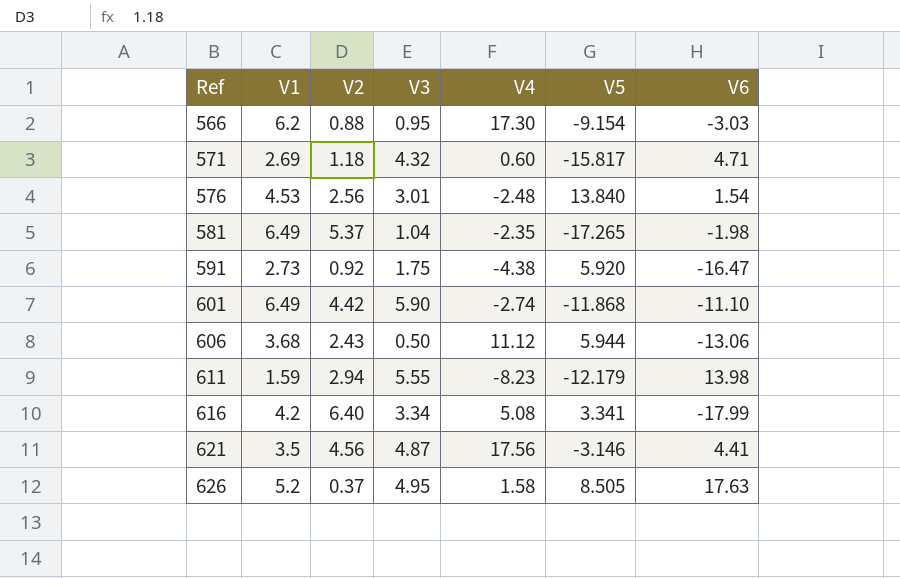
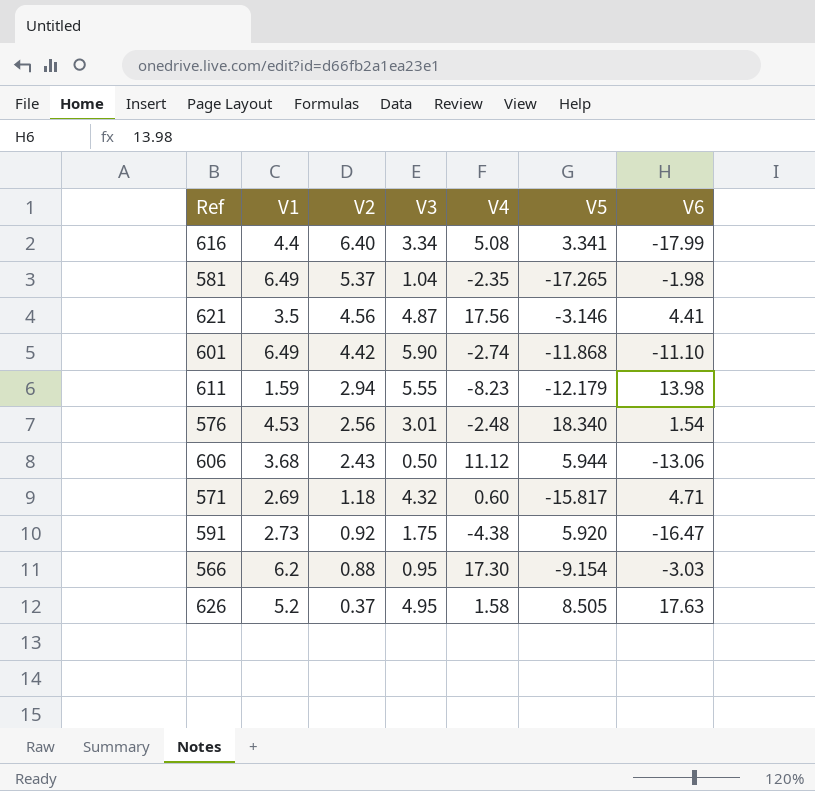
row order: Ref ascending -> V2 descending
616 | V1: 4.2 -> 4.4
576 | V5: 13.840 -> 18.340

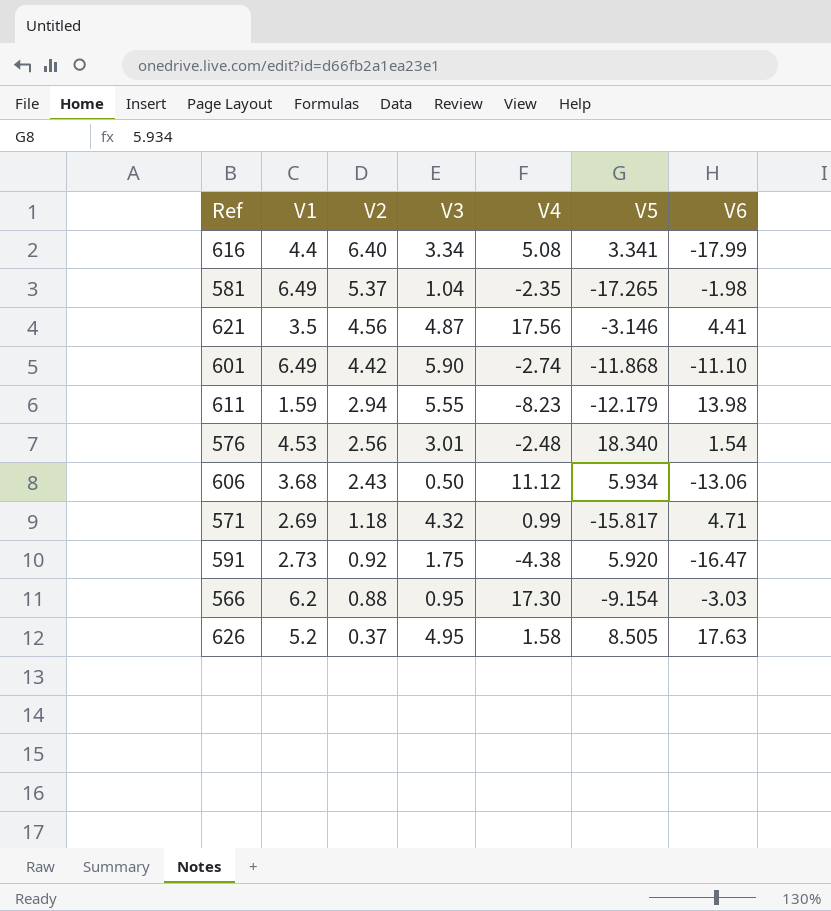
606 | V5: 5.944 -> 5.934
571 | V4: 0.60 -> 0.99

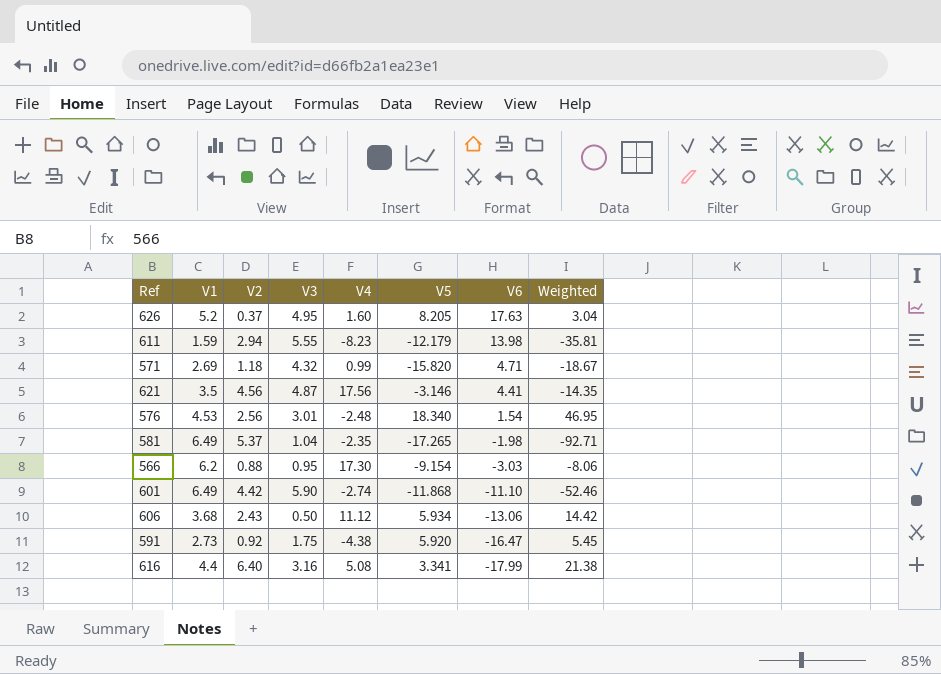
row order: V2 descending -> V6 descending
column Weighted | formula: none -> [V2] * [V5]
626 | V4: 1.58 -> 1.60
626 | V5: 8.505 -> 8.205
571 | V5: -15.817 -> -15.820
616 | V3: 3.34 -> 3.16

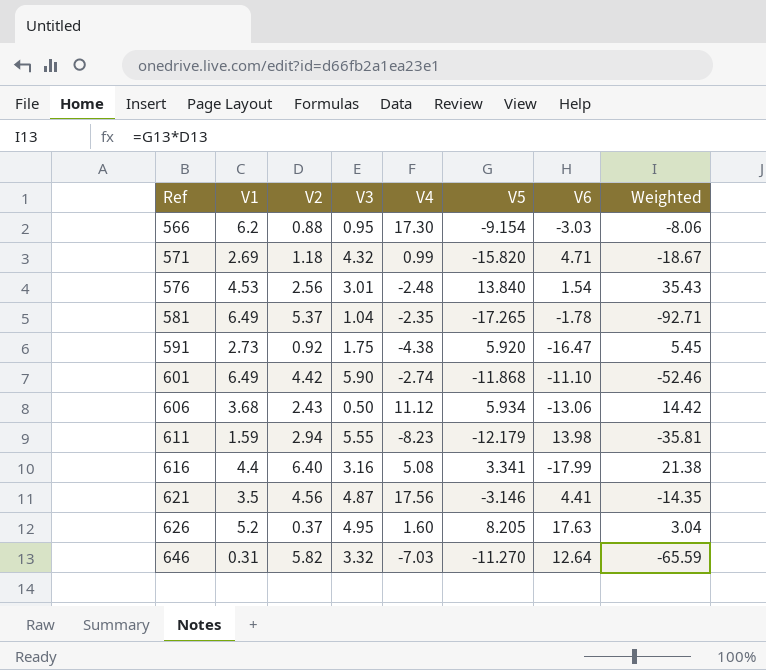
row order: V6 descending -> Ref ascending
576 | V5: 18.340 -> 13.840
576 | Weighted: 46.95 -> 35.43
581 | V6: -1.98 -> -1.78
row 646: none -> 0.31 | 5.82 | 3.32 | -7.03 | -11.270 | 12.64 | -65.59

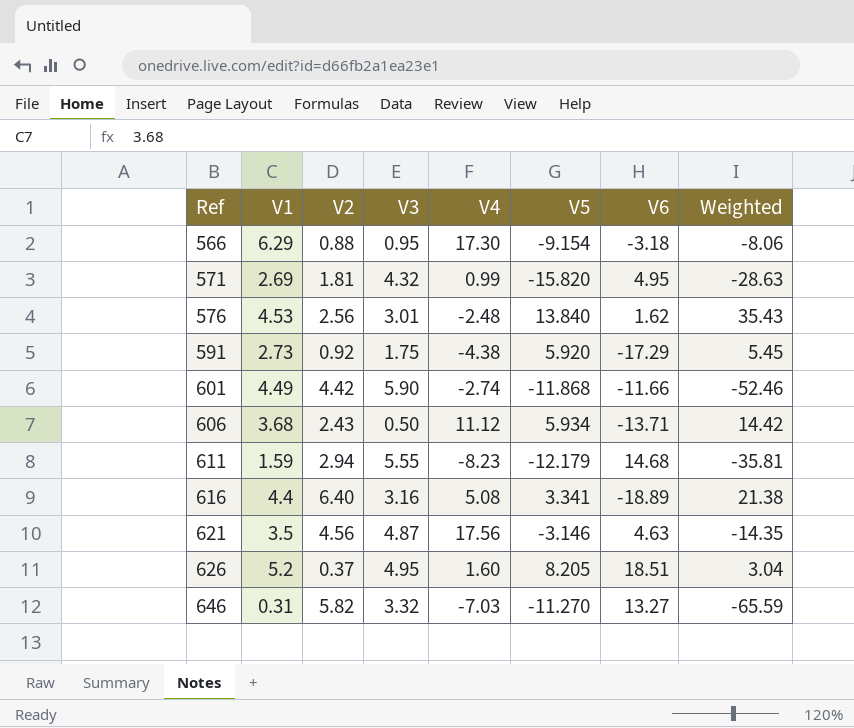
row 581: 6.49 | 5.37 | 1.04 | -2.35 | -17.265 | -1.78 | -92.71 -> none
566 | V1: 6.2 -> 6.29
566 | V6: -3.03 -> -3.18
571 | V2: 1.18 -> 1.81
571 | V6: 4.71 -> 4.95
571 | Weighted: -18.67 -> -28.63
576 | V6: 1.54 -> 1.62
591 | V6: -16.47 -> -17.29
601 | V1: 6.49 -> 4.49
601 | V6: -11.10 -> -11.66
606 | V6: -13.06 -> -13.71
611 | V6: 13.98 -> 14.68
616 | V6: -17.99 -> -18.89
621 | V6: 4.41 -> 4.63
626 | V6: 17.63 -> 18.51
646 | V6: 12.64 -> 13.27

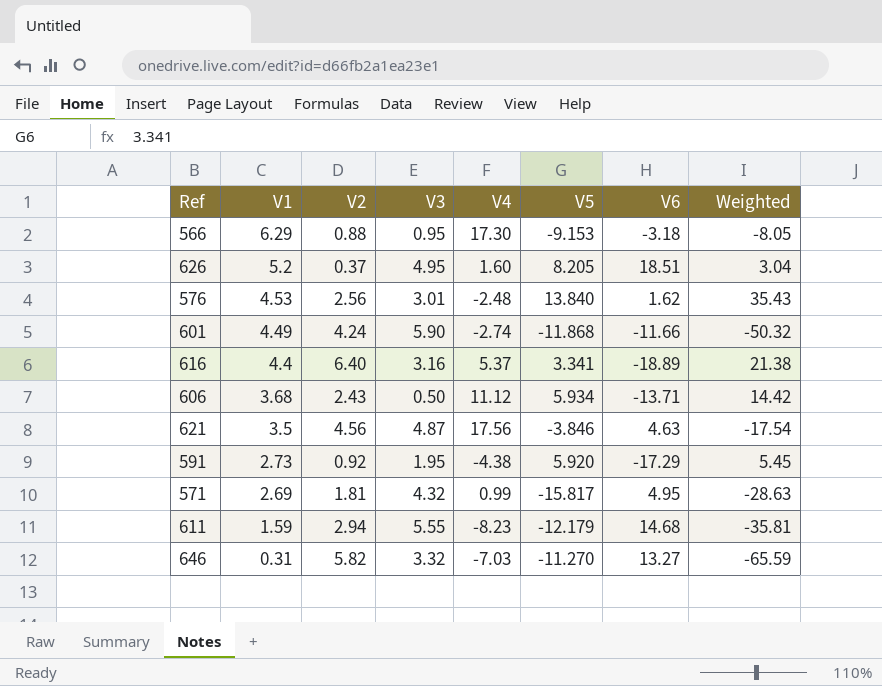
row order: Ref ascending -> V1 descending
566 | V5: -9.154 -> -9.153
566 | Weighted: -8.06 -> -8.05
601 | V2: 4.42 -> 4.24
601 | Weighted: -52.46 -> -50.32
616 | V4: 5.08 -> 5.37
621 | V5: -3.146 -> -3.846
621 | Weighted: -14.35 -> -17.54
591 | V3: 1.75 -> 1.95
571 | V5: -15.820 -> -15.817

